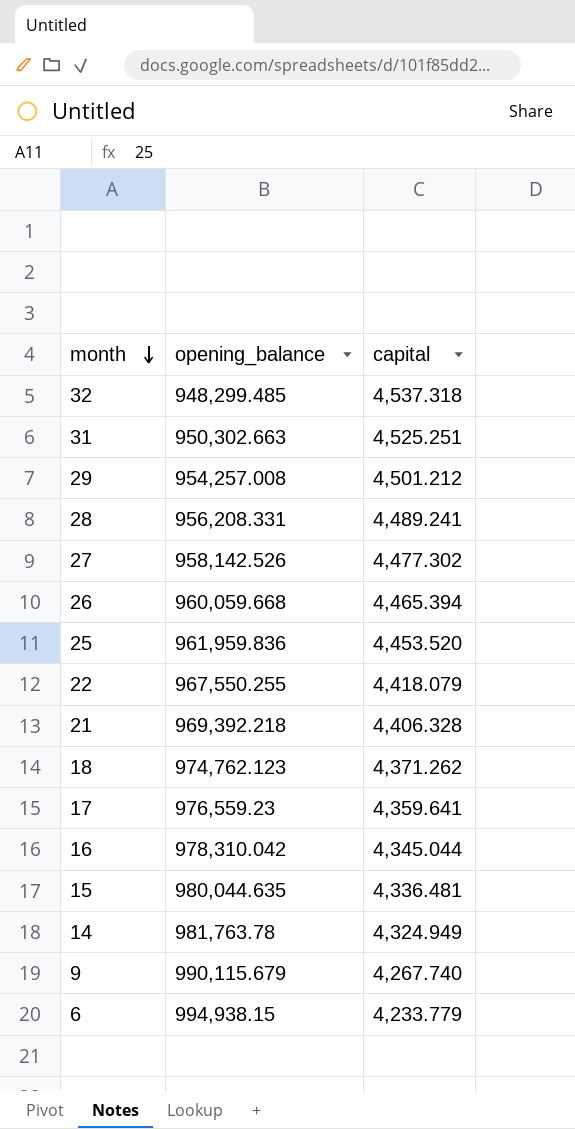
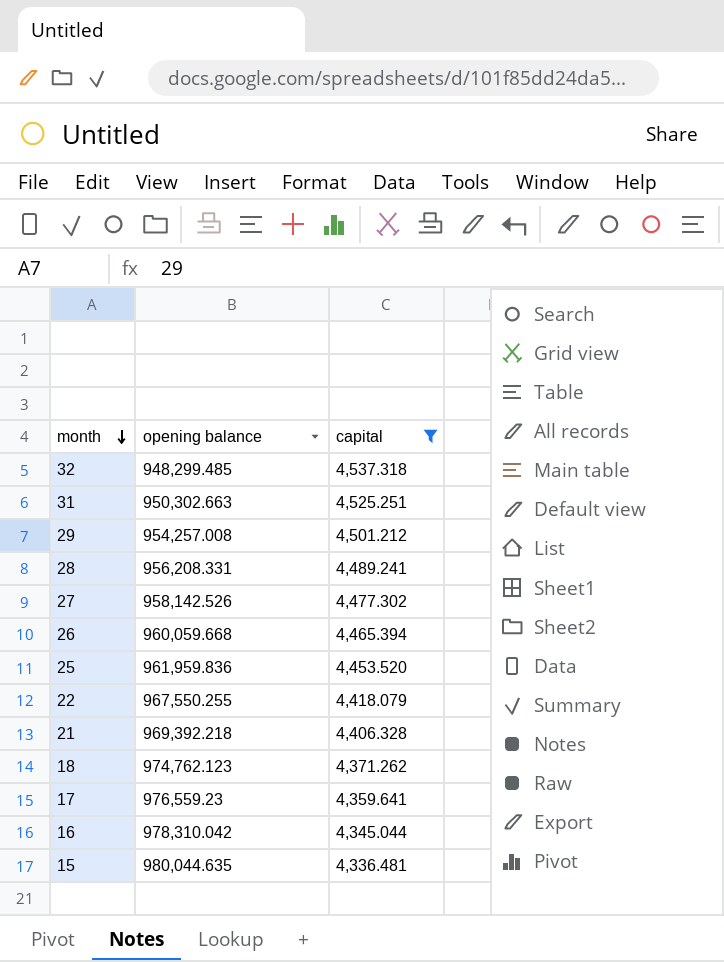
filter: none -> capital >= 4,336.481
column name: opening_balance -> opening balance

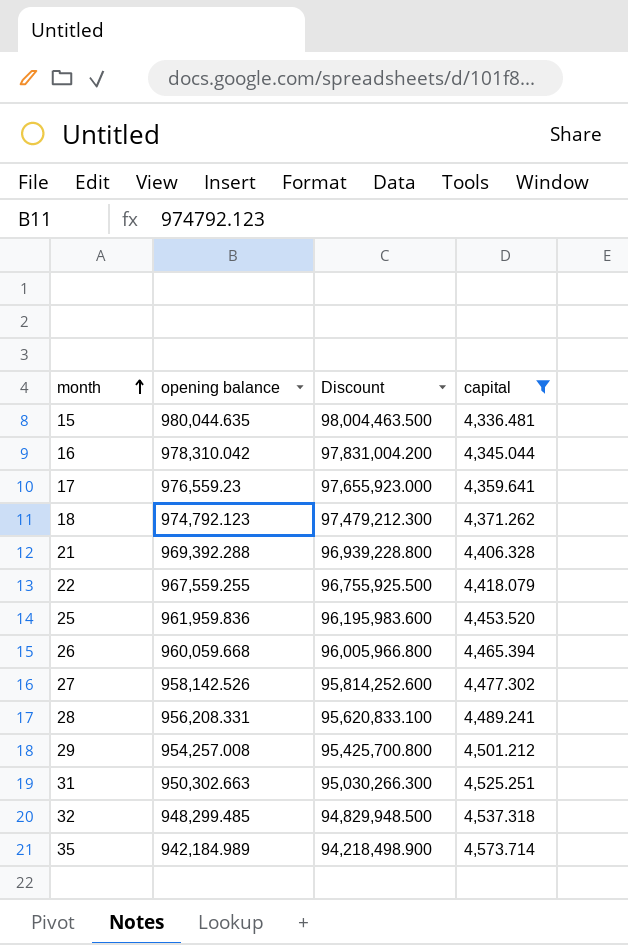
row order: month descending -> month ascending
column Discount | formula: none -> [opening balance] * 100
18 | opening balance: 974,762.123 -> 974,792.123
21 | opening balance: 969,392.218 -> 969,392.288
22 | opening balance: 967,550.255 -> 967,559.255
row 35: none -> 942,184.989 | 94,218,498.900 | 4,573.714

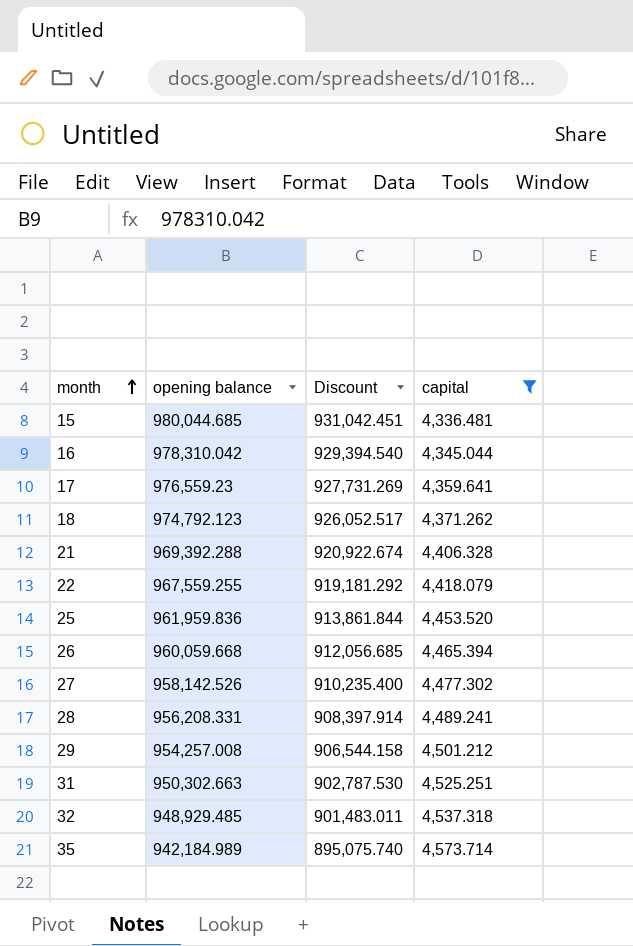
column Discount | formula: [opening balance] * 100 -> [opening balance] * 0.95
15 | opening balance: 980,044.635 -> 980,044.685
32 | opening balance: 948,299.485 -> 948,929.485

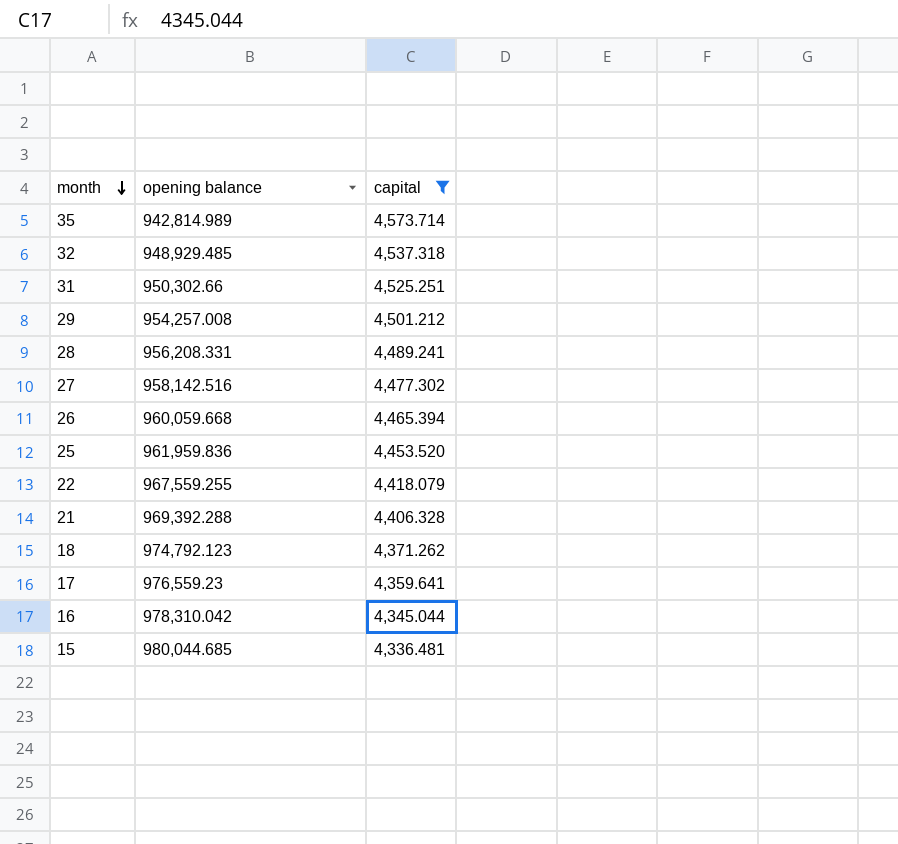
row order: month ascending -> month descending
column Discount | formula: [opening balance] * 0.95 -> none
35 | opening balance: 942,184.989 -> 942,814.989
31 | opening balance: 950,302.663 -> 950,302.66
27 | opening balance: 958,142.526 -> 958,142.516

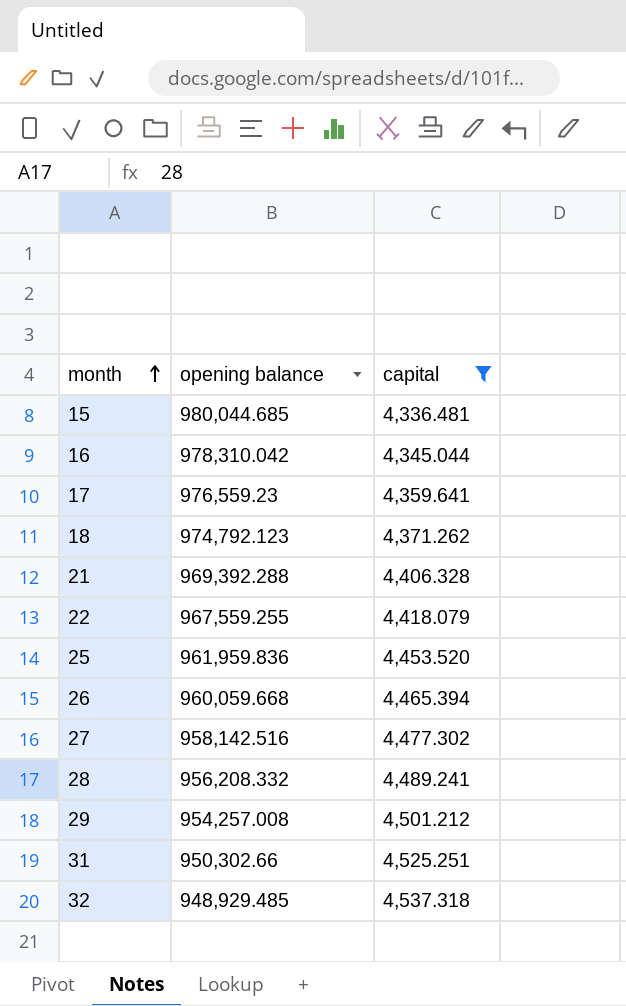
row order: month descending -> month ascending
row 35: 942,814.989 | 4,573.714 -> none
28 | opening balance: 956,208.331 -> 956,208.332

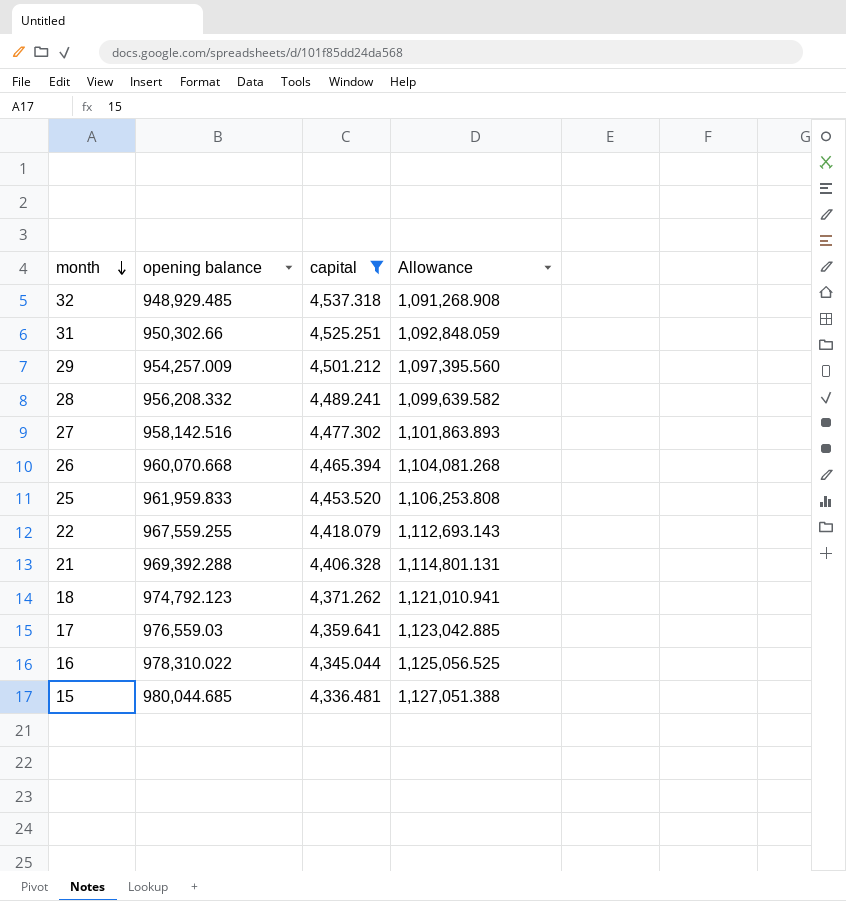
row order: month ascending -> month descending
column Allowance | formula: none -> [opening balance] * 1.15
29 | opening balance: 954,257.008 -> 954,257.009
26 | opening balance: 960,059.668 -> 960,070.668
25 | opening balance: 961,959.836 -> 961,959.833
17 | opening balance: 976,559.23 -> 976,559.03
16 | opening balance: 978,310.042 -> 978,310.022

